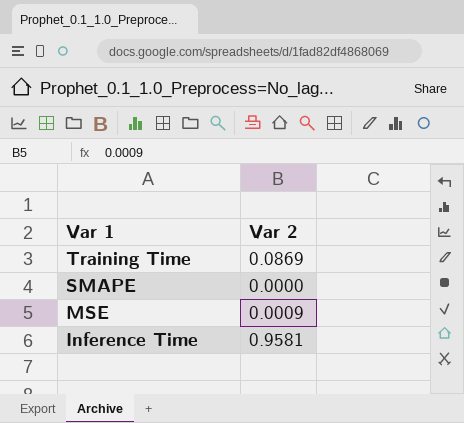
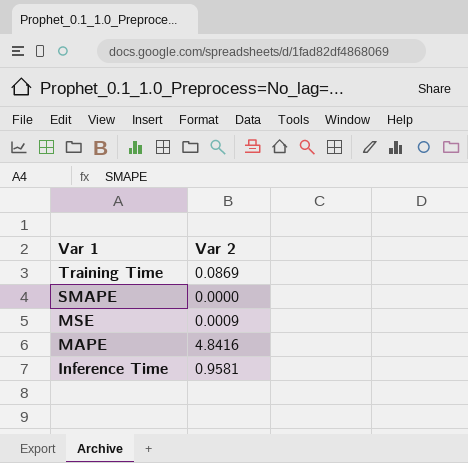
row MAPE: none -> 4.8416

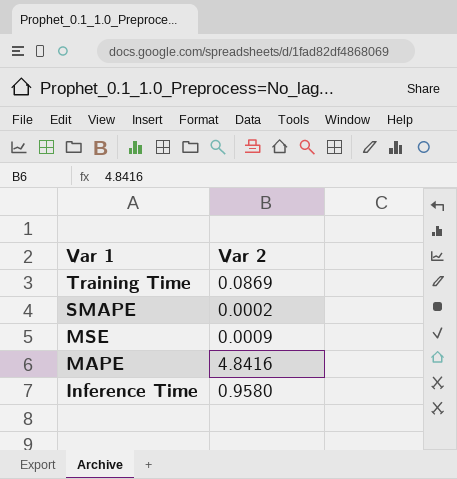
SMAPE | Var 2: 0.0000 -> 0.0002
Inference Time | Var 2: 0.9581 -> 0.9580

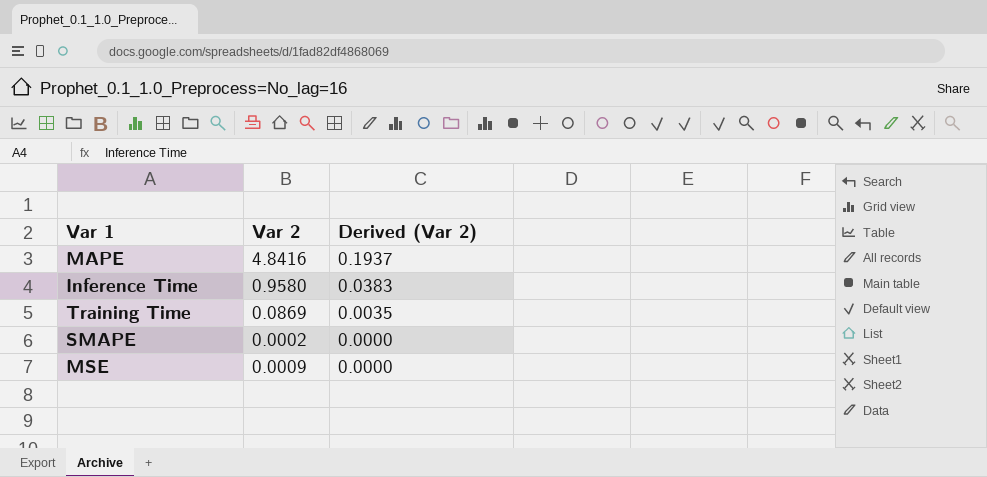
row order: Var 1 descending -> Derived (Var 2) descending
column Derived (Var 2) | formula: none -> [Var 2] * 0.04

